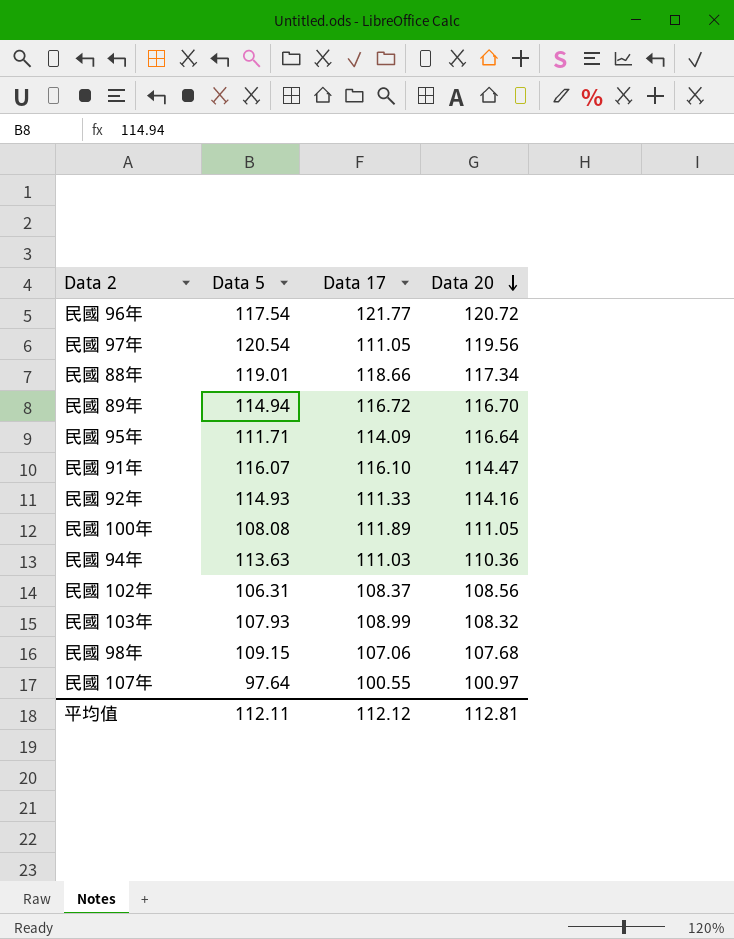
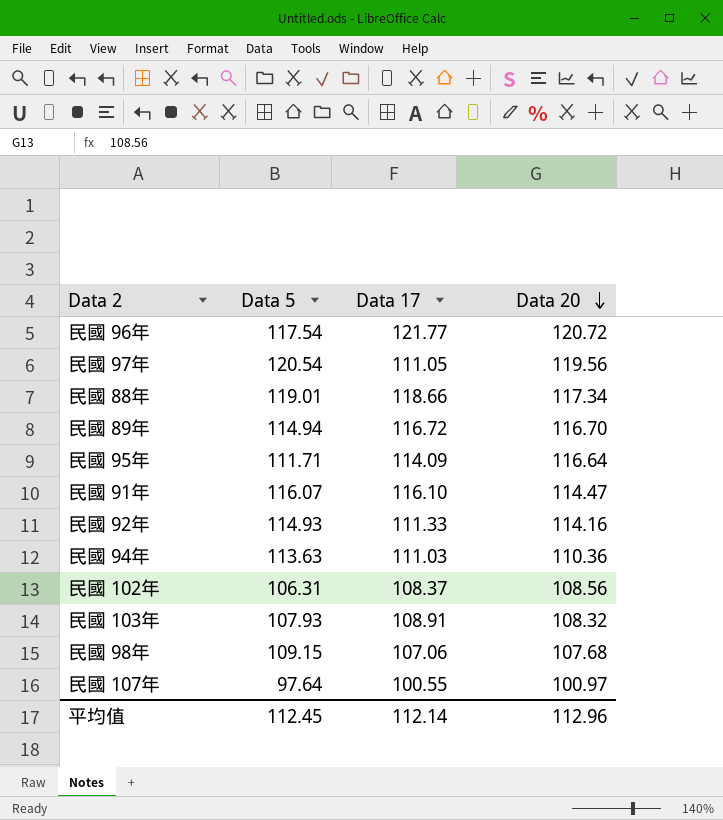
row 民國 100年: 108.08 | 111.89 | 111.05 -> none
民國 103年 | Data 17: 108.99 -> 108.91
平均值 | Data 5: 112.11 -> 112.45
平均值 | Data 17: 112.12 -> 112.14
平均值 | Data 20: 112.81 -> 112.96

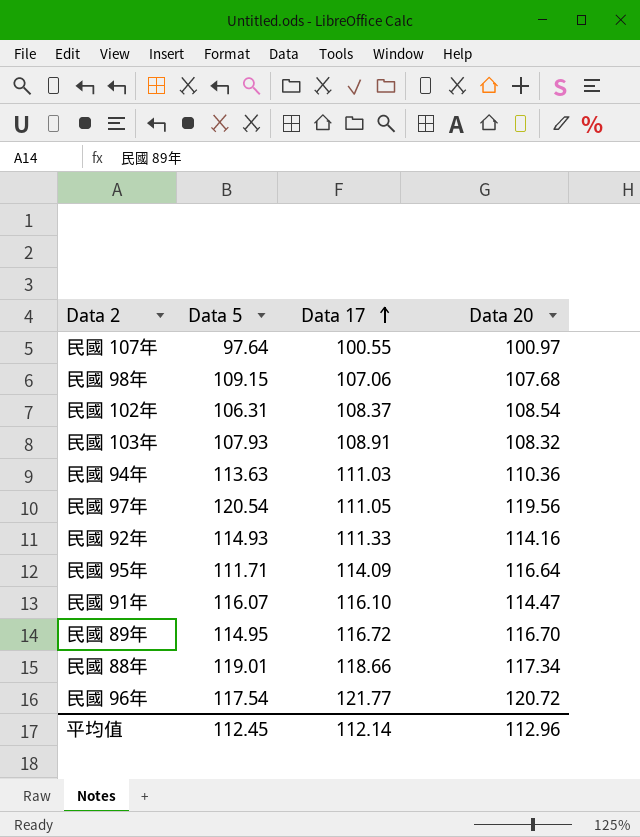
row order: Data 20 descending -> Data 17 ascending
民國 102年 | Data 20: 108.56 -> 108.54
民國 89年 | Data 5: 114.94 -> 114.95

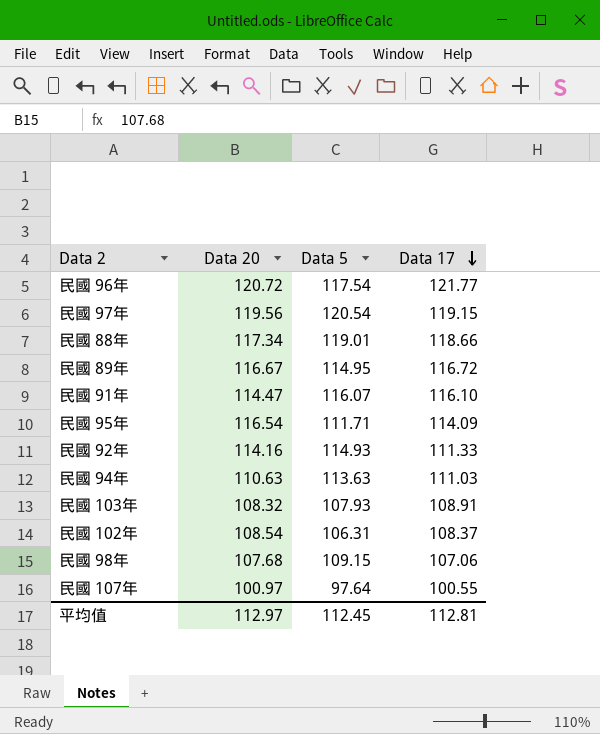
row order: Data 17 ascending -> Data 17 descending
column Data 20 | position: 4 -> 2
民國 97年 | Data 17: 111.05 -> 119.15
民國 89年 | Data 20: 116.70 -> 116.67
民國 95年 | Data 20: 116.64 -> 116.54
民國 94年 | Data 20: 110.36 -> 110.63
平均值 | Data 20: 112.96 -> 112.97
平均值 | Data 17: 112.14 -> 112.81

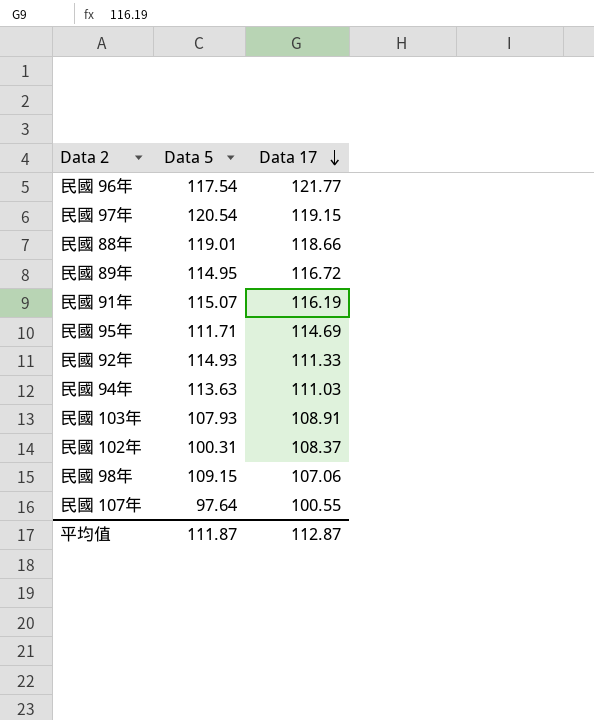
column Data 20 | position: 2 -> none
民國 91年 | Data 5: 116.07 -> 115.07
民國 91年 | Data 17: 116.10 -> 116.19
民國 95年 | Data 17: 114.09 -> 114.69
民國 102年 | Data 5: 106.31 -> 100.31
平均值 | Data 5: 112.45 -> 111.87
平均值 | Data 17: 112.81 -> 112.87

